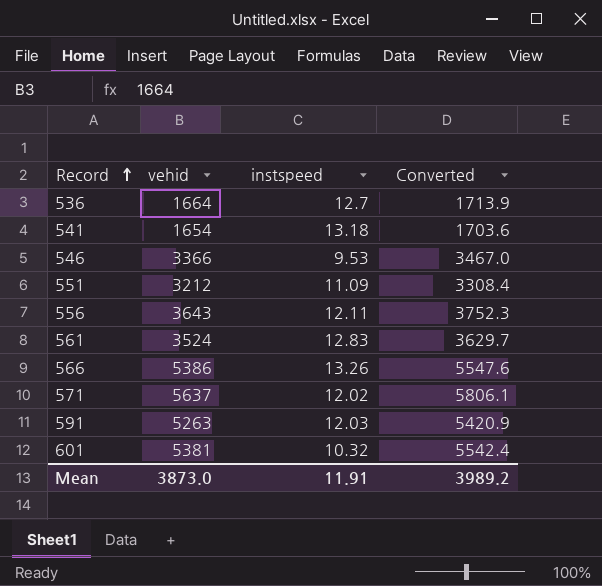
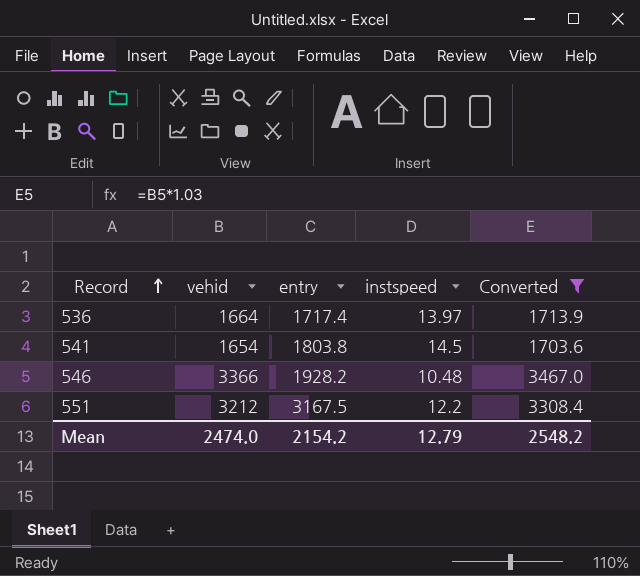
filter: none -> Converted <= 3467.0
column entry | position: none -> 3
536 | instspeed: 12.7 -> 13.97
541 | instspeed: 13.18 -> 14.5
546 | instspeed: 9.53 -> 10.48
551 | instspeed: 11.09 -> 12.2
Mean | vehid: 3873.0 -> 2474.0
Mean | instspeed: 11.91 -> 12.79
Mean | Converted: 3989.2 -> 2548.2

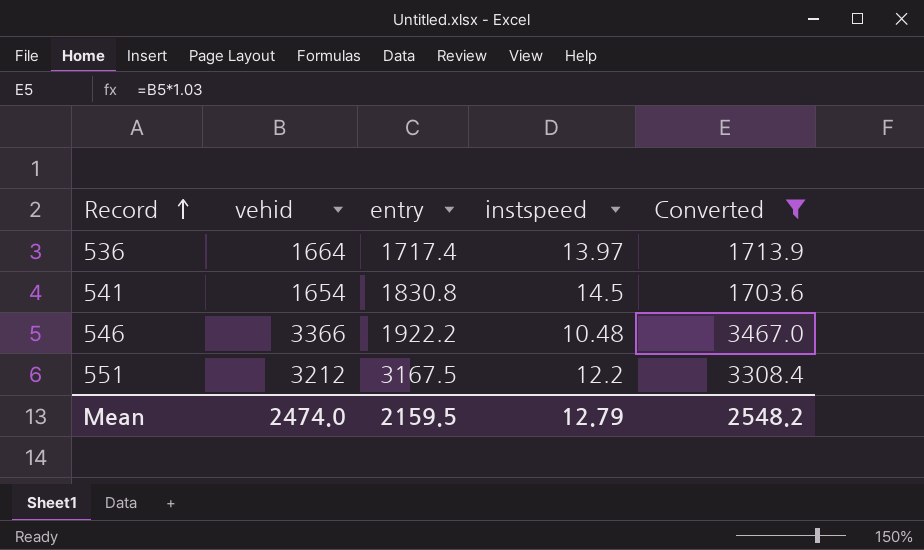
541 | entry: 1803.8 -> 1830.8
546 | entry: 1928.2 -> 1922.2
Mean | entry: 2154.2 -> 2159.5

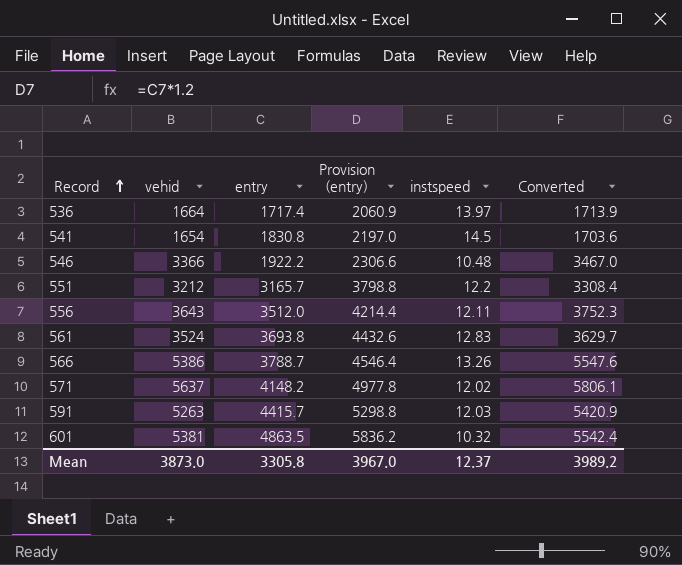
filter: Converted <= 3467.0 -> none
column Provision (entry) | formula: none -> [entry] * 1.2
551 | entry: 3167.5 -> 3165.7
Mean | vehid: 2474.0 -> 3873.0
Mean | entry: 2159.5 -> 3305.8
Mean | instspeed: 12.79 -> 12.37
Mean | Converted: 2548.2 -> 3989.2

